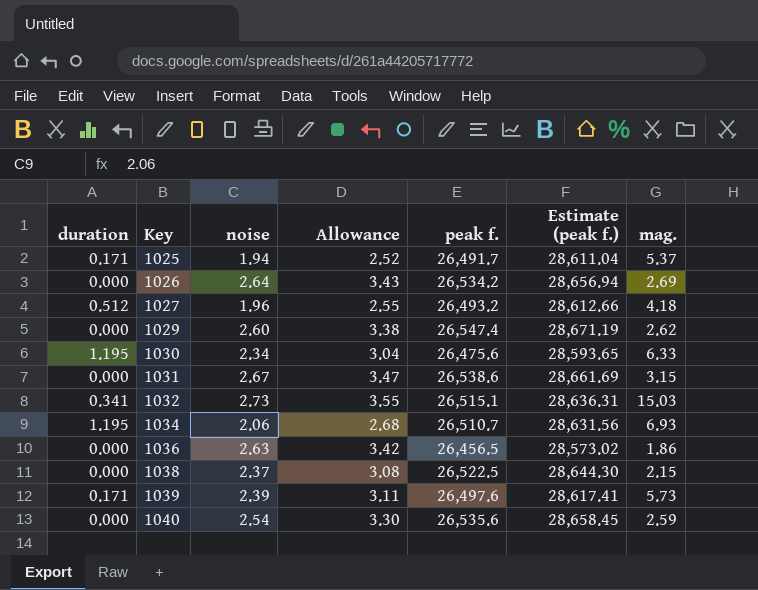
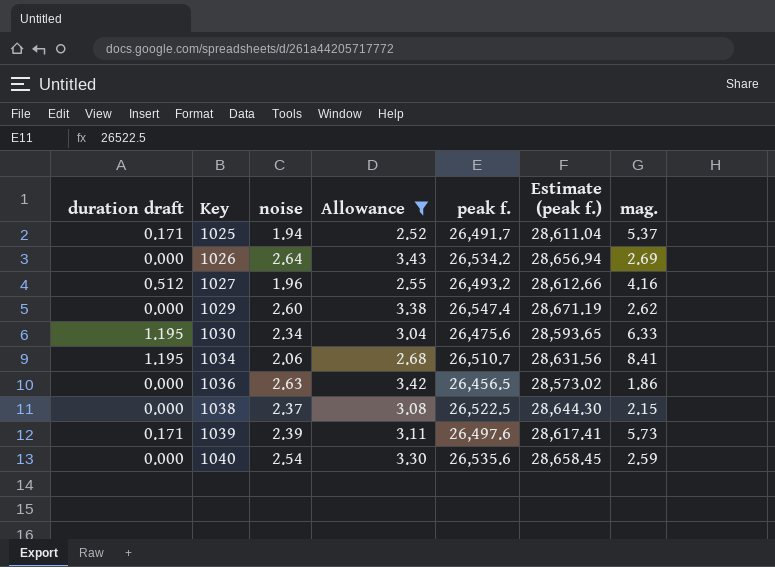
filter: none -> Allowance <= 3.43
column name: duration -> duration draft
1027 | mag.: 4.18 -> 4.16
1034 | mag.: 6.93 -> 8.41

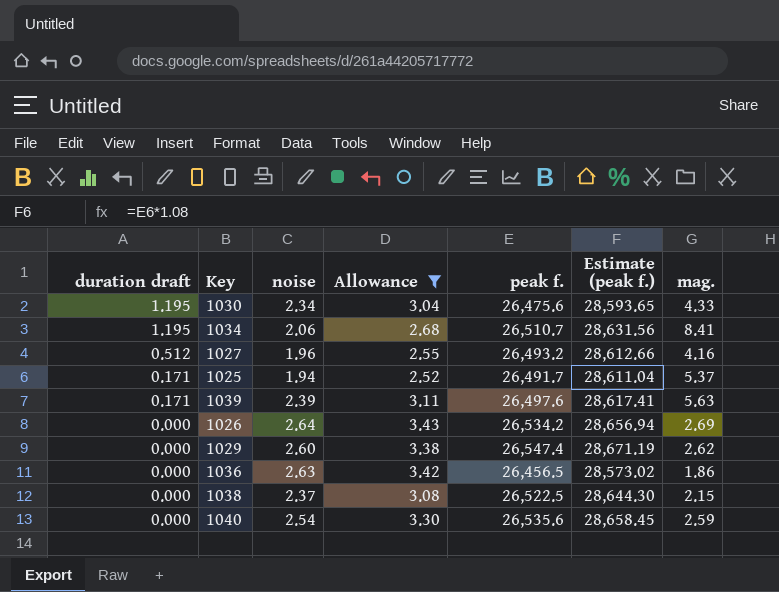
row order: Key ascending -> duration draft descending
1030 | mag.: 6.33 -> 4.33
1039 | mag.: 5.73 -> 5.63

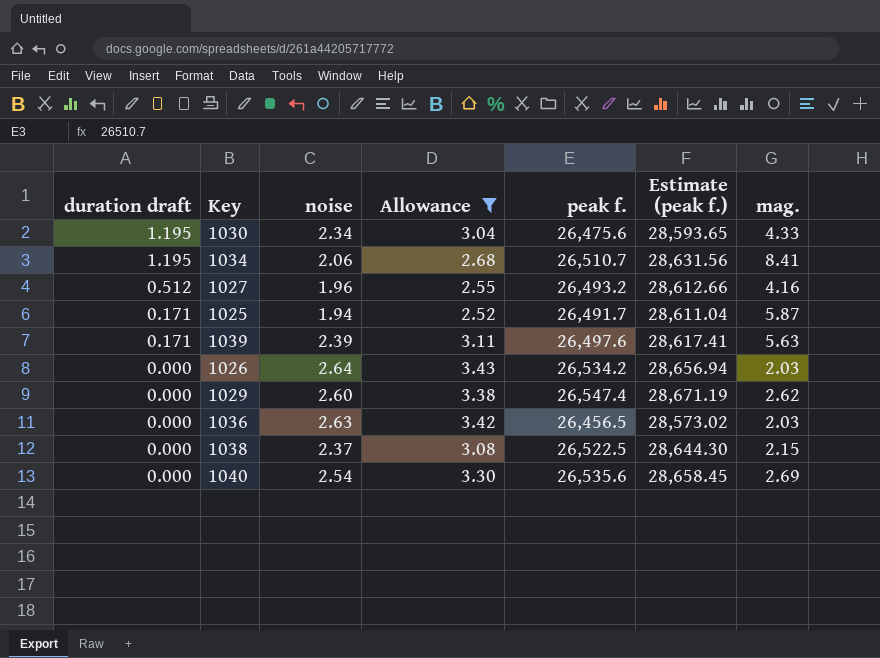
1025 | mag.: 5.37 -> 5.87
1026 | mag.: 2.69 -> 2.03
1036 | mag.: 1.86 -> 2.03
1040 | mag.: 2.59 -> 2.69

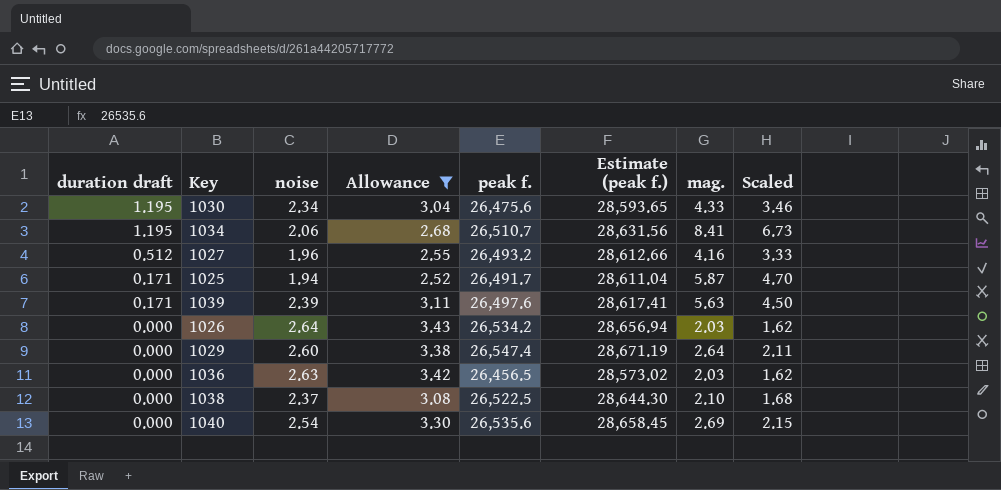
column Scaled | formula: none -> [mag.] * 0.8
1029 | mag.: 2.62 -> 2.64
1038 | mag.: 2.15 -> 2.10

